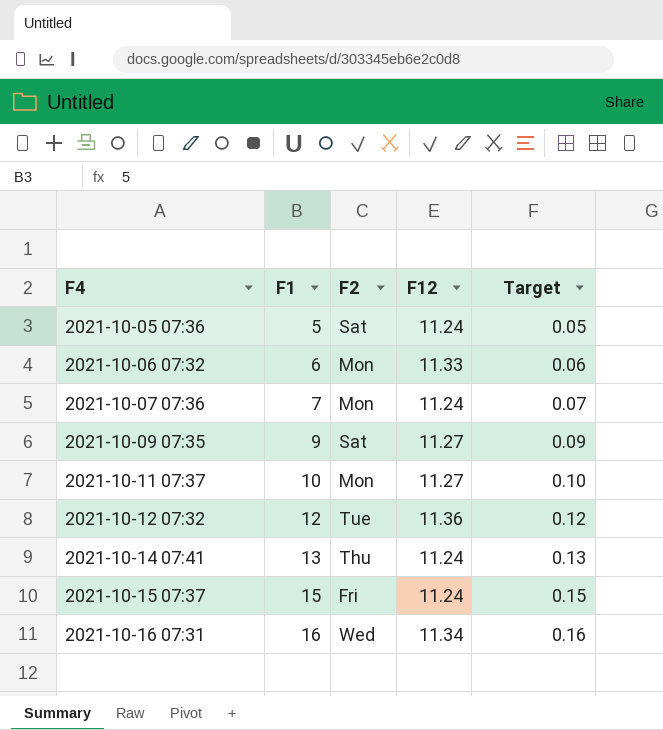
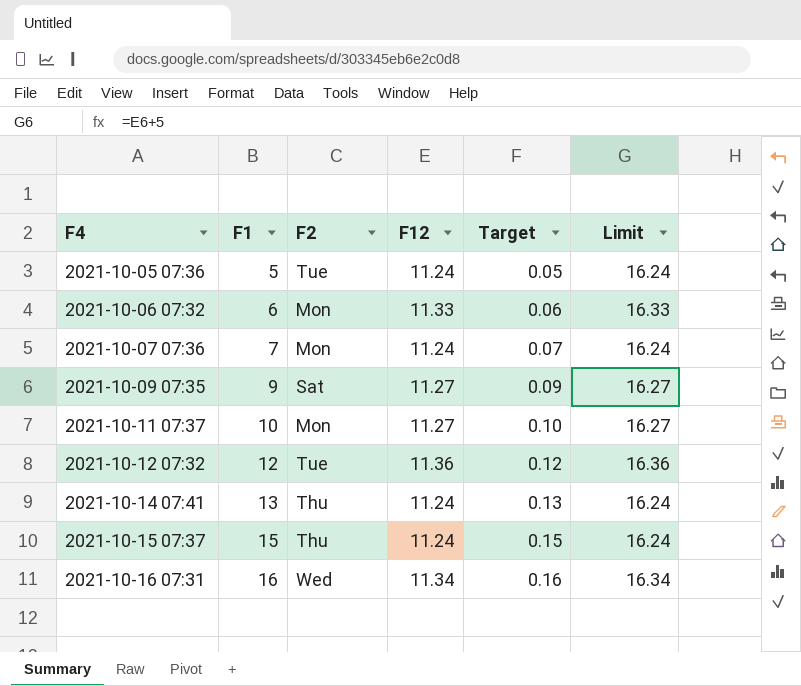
column Limit | formula: none -> [F12] + 5
2021-10-05 07:36 | F2: Sat -> Tue
2021-10-15 07:37 | F2: Fri -> Thu

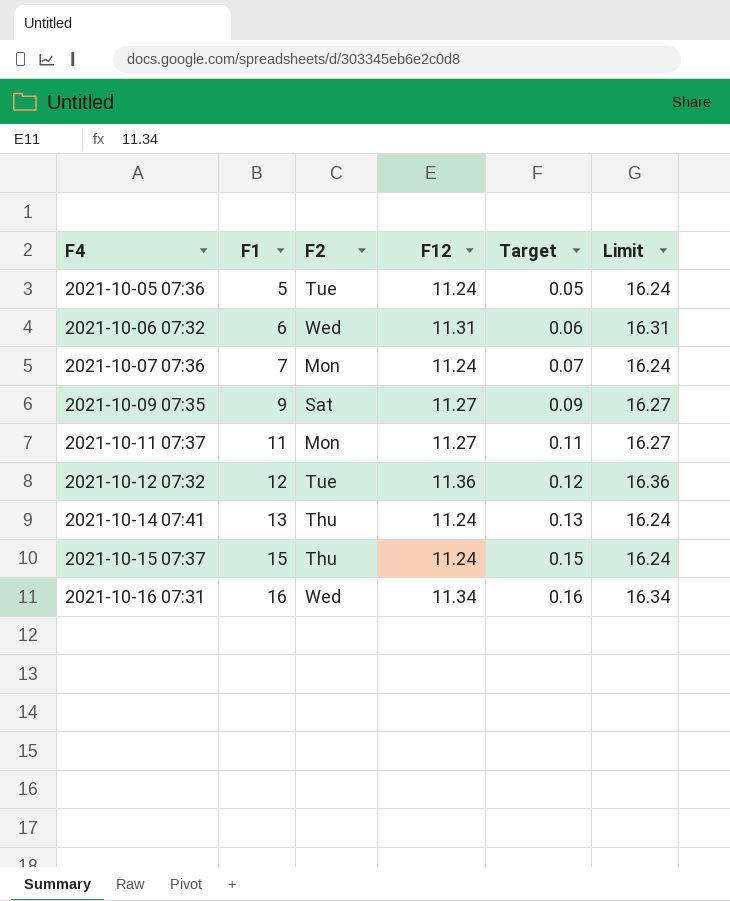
2021-10-06 07:32 | F2: Mon -> Wed
2021-10-06 07:32 | F12: 11.33 -> 11.31
2021-10-06 07:32 | Limit: 16.33 -> 16.31
2021-10-11 07:37 | F1: 10 -> 11
2021-10-11 07:37 | Target: 0.10 -> 0.11

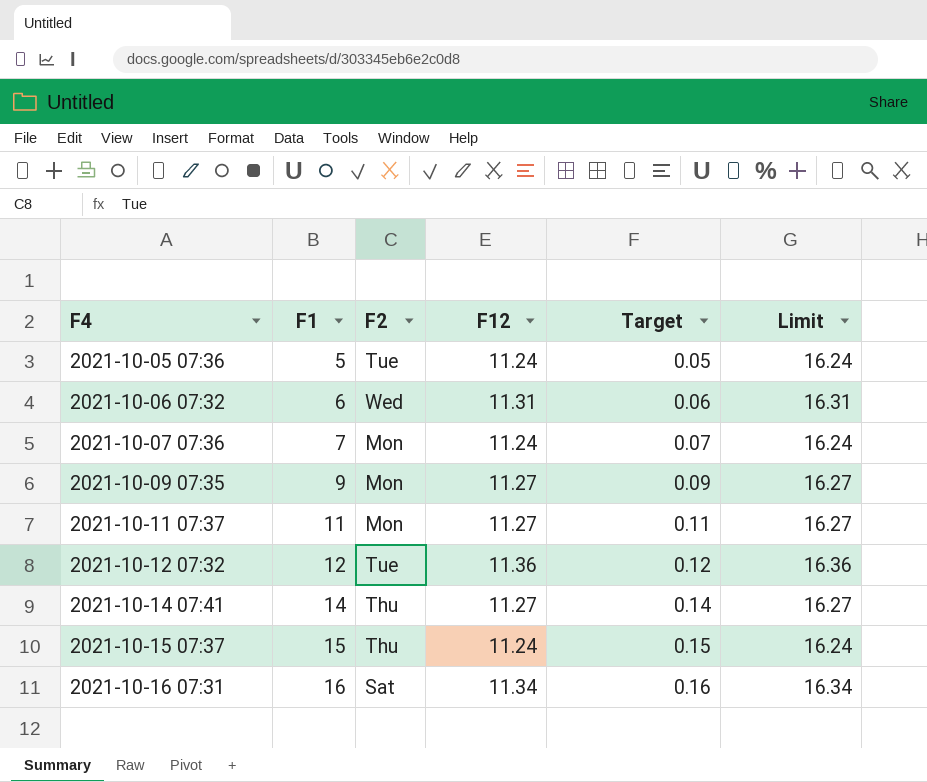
2021-10-09 07:35 | F2: Sat -> Mon
2021-10-14 07:41 | F1: 13 -> 14
2021-10-14 07:41 | F12: 11.24 -> 11.27
2021-10-14 07:41 | Target: 0.13 -> 0.14
2021-10-14 07:41 | Limit: 16.24 -> 16.27
2021-10-16 07:31 | F2: Wed -> Sat

